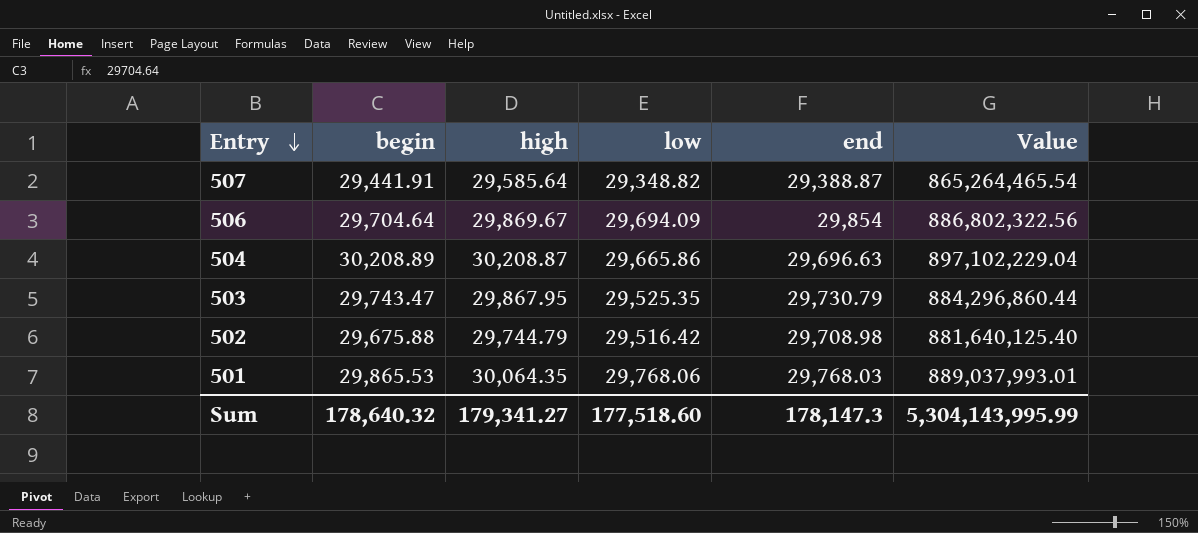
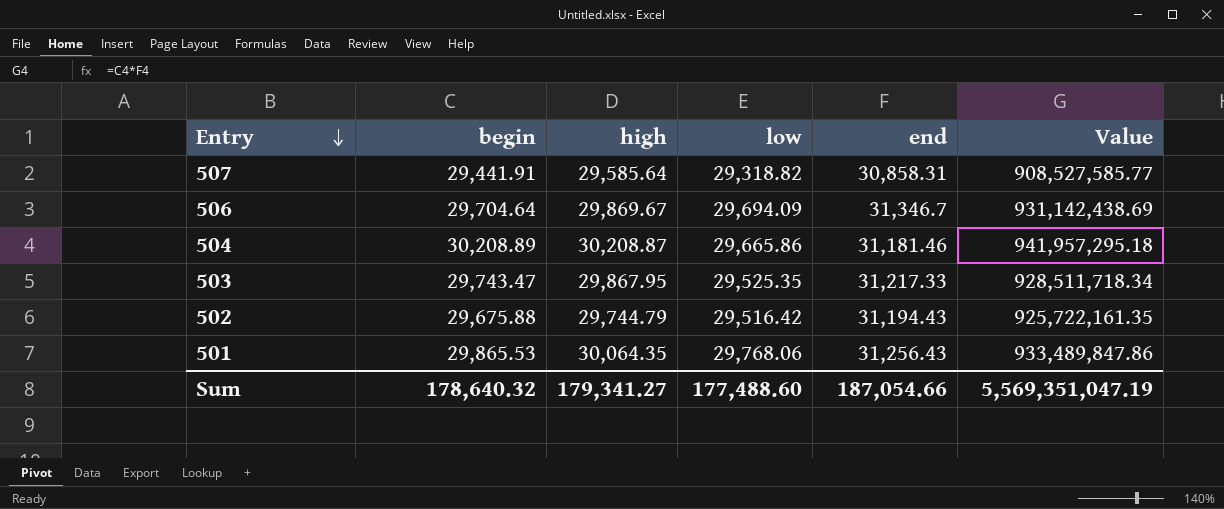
507 | low: 29,348.82 -> 29,318.82
507 | end: 29,388.87 -> 30,858.31
507 | Value: 865,264,465.54 -> 908,527,585.77
506 | end: 29,854 -> 31,346.7
506 | Value: 886,802,322.56 -> 931,142,438.69
504 | end: 29,696.63 -> 31,181.46
504 | Value: 897,102,229.04 -> 941,957,295.18
503 | end: 29,730.79 -> 31,217.33
503 | Value: 884,296,860.44 -> 928,511,718.34
502 | end: 29,708.98 -> 31,194.43
502 | Value: 881,640,125.40 -> 925,722,161.35
501 | end: 29,768.03 -> 31,256.43
501 | Value: 889,037,993.01 -> 933,489,847.86
Sum | low: 177,518.60 -> 177,488.60
Sum | end: 178,147.3 -> 187,054.66
Sum | Value: 5,304,143,995.99 -> 5,569,351,047.19

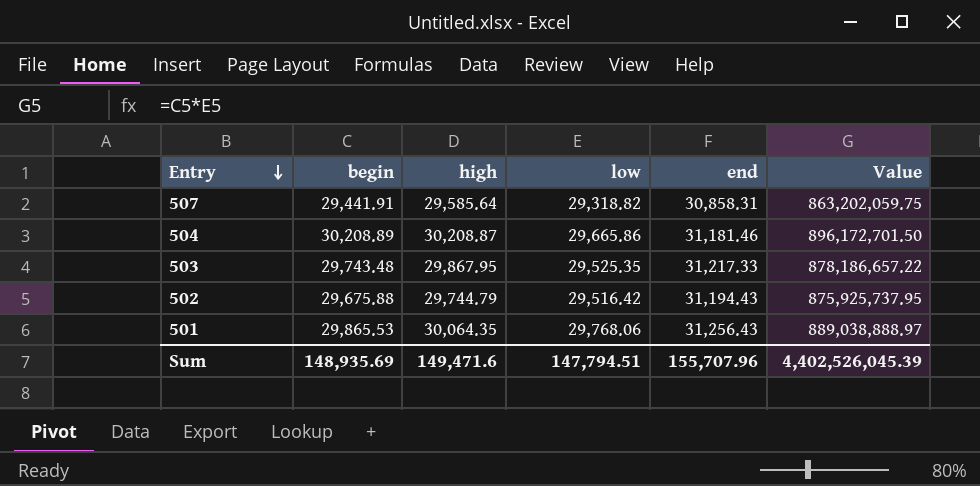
column Value | formula: [begin] * [end] -> [begin] * [low]
row 506: 29,704.64 | 29,869.67 | 29,694.09 | 31,346.7 | 931,142,438.69 -> none
503 | begin: 29,743.47 -> 29,743.48
Sum | begin: 178,640.32 -> 148,935.69
Sum | high: 179,341.27 -> 149,471.6
Sum | low: 177,488.60 -> 147,794.51
Sum | end: 187,054.66 -> 155,707.96
Sum | Value: 5,569,351,047.19 -> 4,402,526,045.39

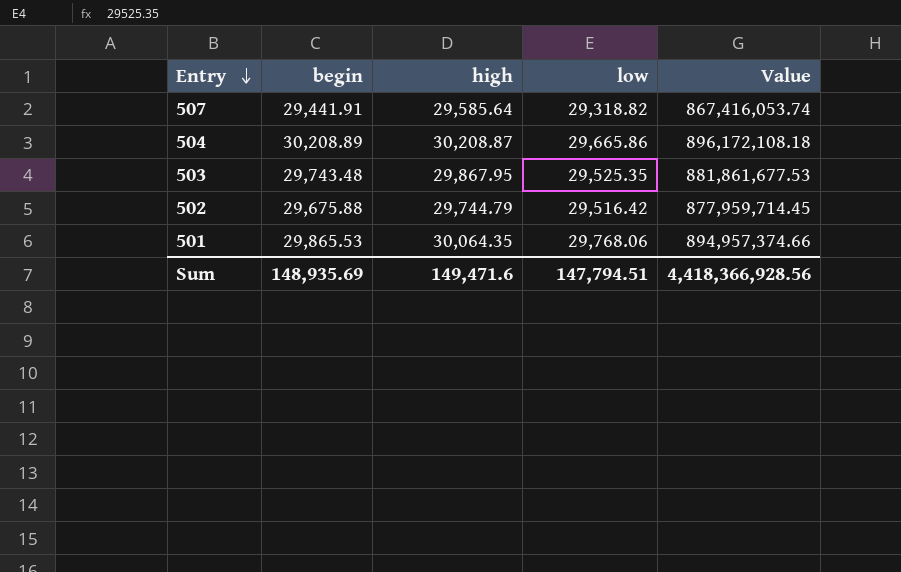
column end | position: 5 -> none
column Value | formula: [begin] * [low] -> [high] * [low]
Sum | Value: 4,402,526,045.39 -> 4,418,366,928.56

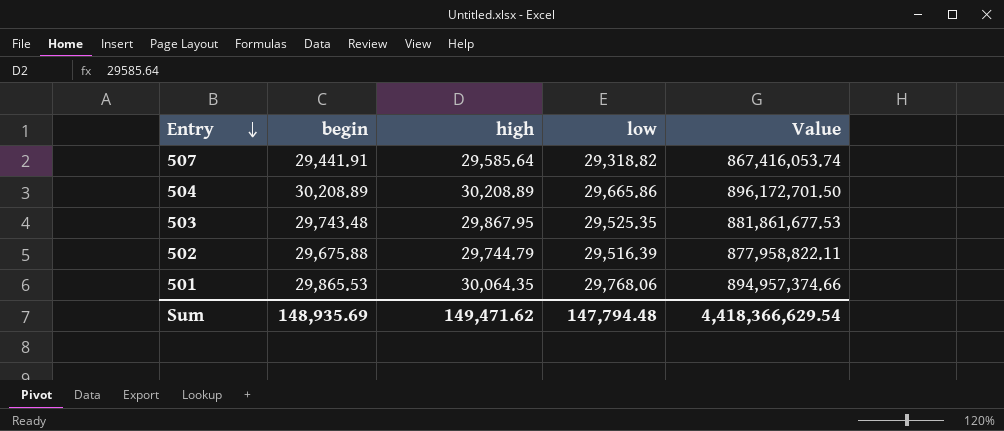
504 | high: 30,208.87 -> 30,208.89
504 | Value: 896,172,108.18 -> 896,172,701.50
502 | low: 29,516.42 -> 29,516.39
502 | Value: 877,959,714.45 -> 877,958,822.11
Sum | high: 149,471.6 -> 149,471.62
Sum | low: 147,794.51 -> 147,794.48
Sum | Value: 4,418,366,928.56 -> 4,418,366,629.54

